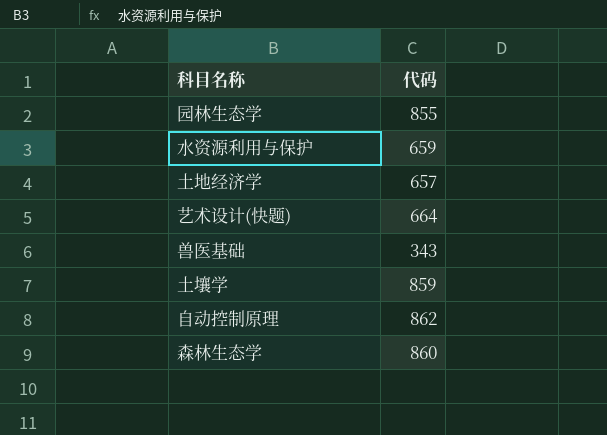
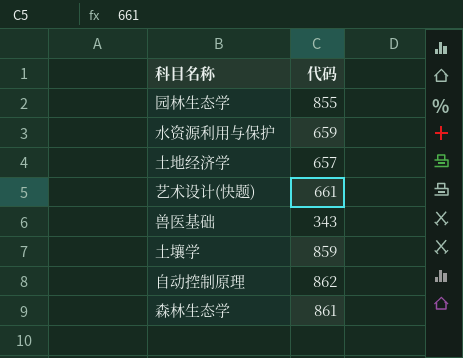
艺术设计(快题) | 代码: 664 -> 661
森林生态学 | 代码: 860 -> 861

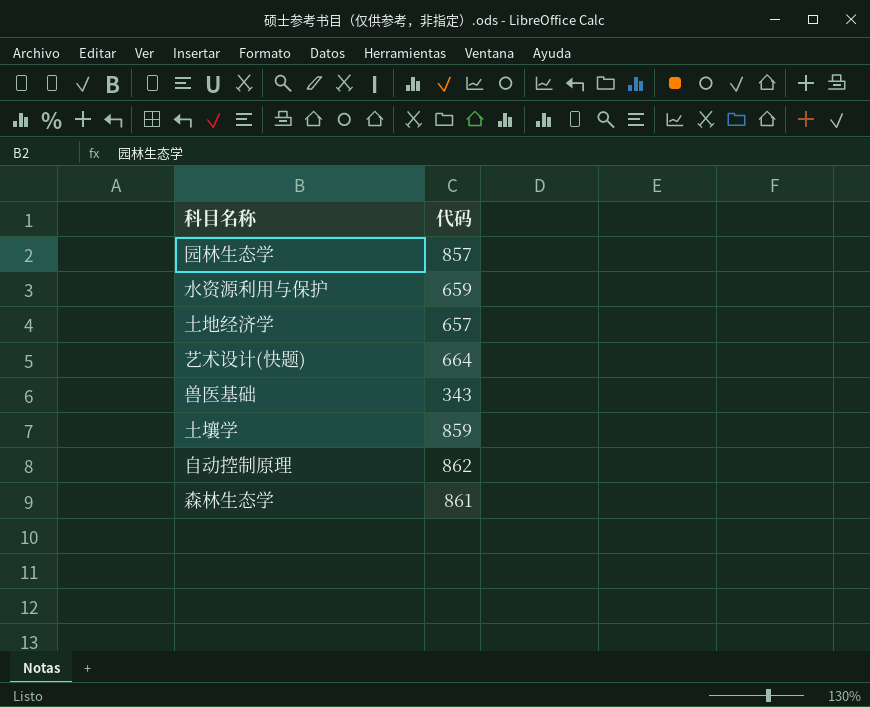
园林生态学 | 代码: 855 -> 857
艺术设计(快题) | 代码: 661 -> 664

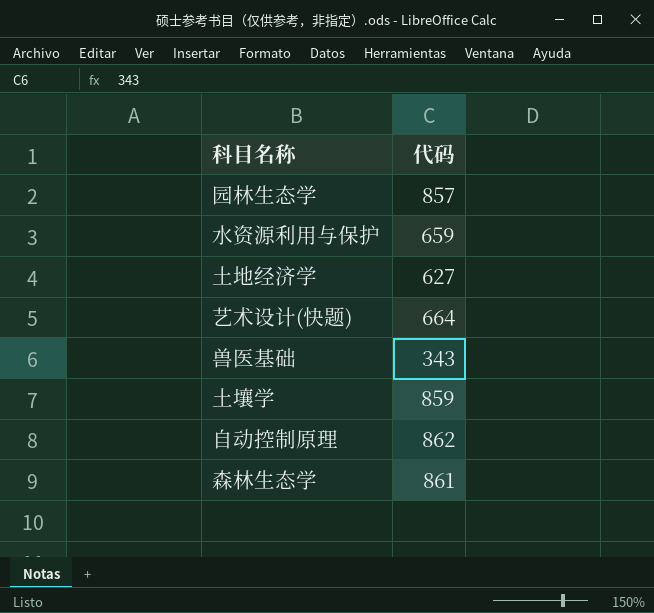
土地经济学 | 代码: 657 -> 627

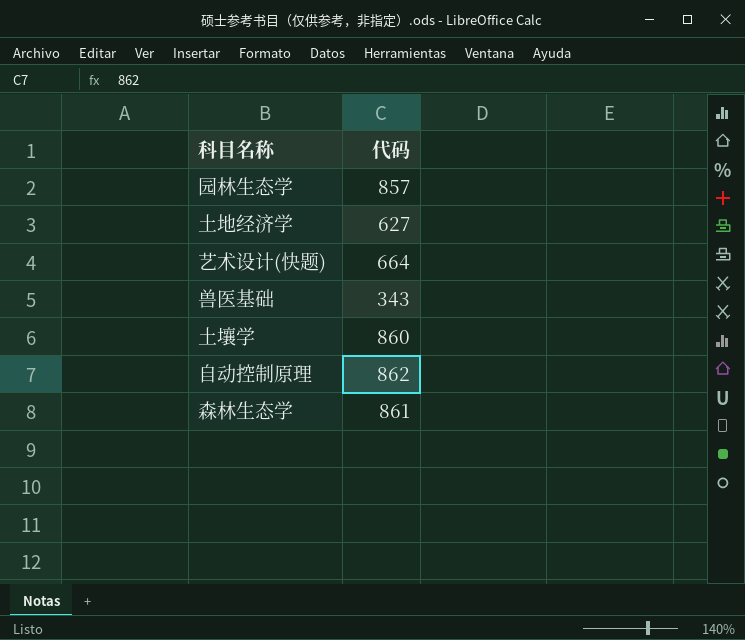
row 水资源利用与保护: 659 -> none
土壤学 | 代码: 859 -> 860

